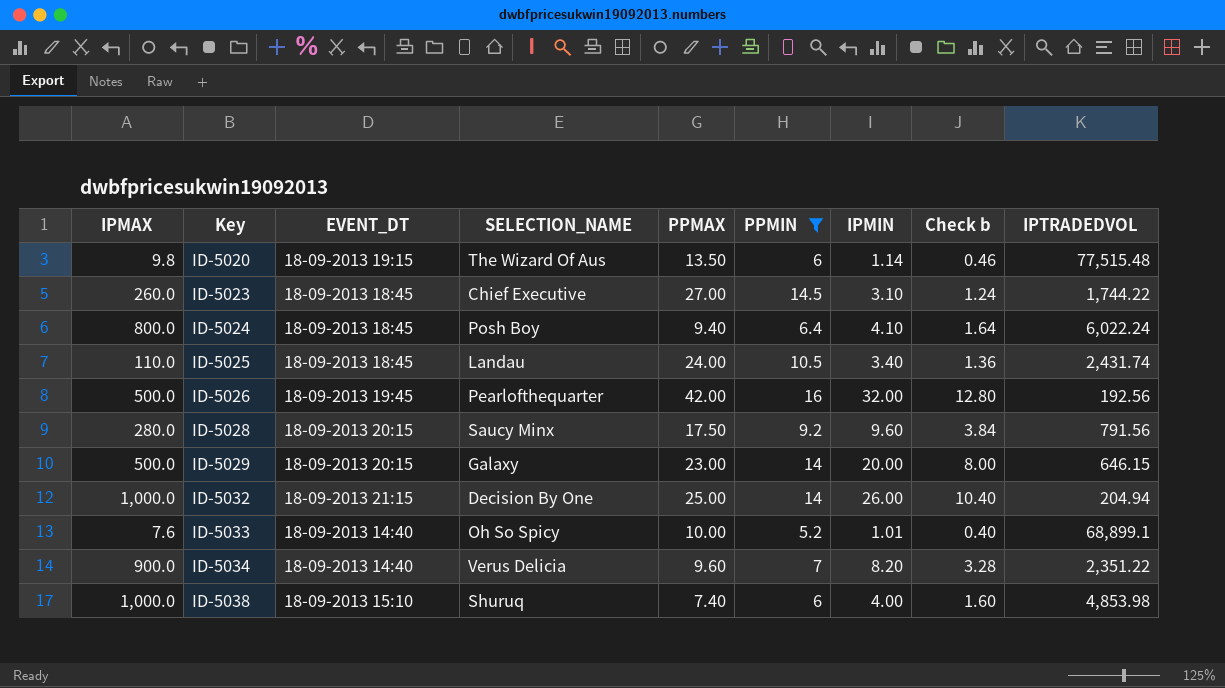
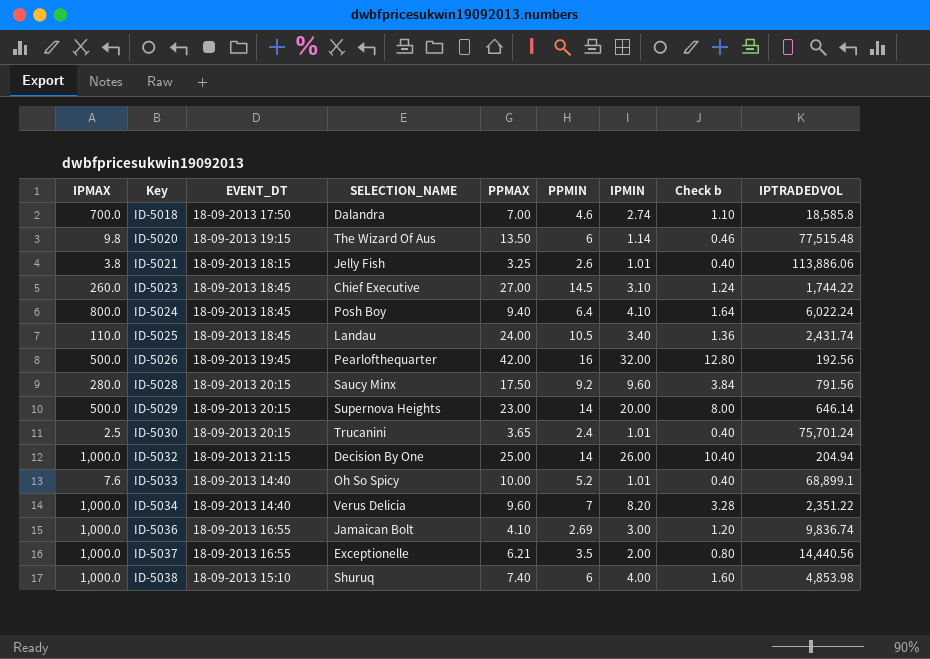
filter: PPMIN >= 5.2 -> none
ID-5029 | SELECTION_NAME: Galaxy -> Supernova Heights
ID-5029 | IPTRADEDVOL: 646.15 -> 646.14
ID-5034 | IPMAX: 900.0 -> 1,000.0

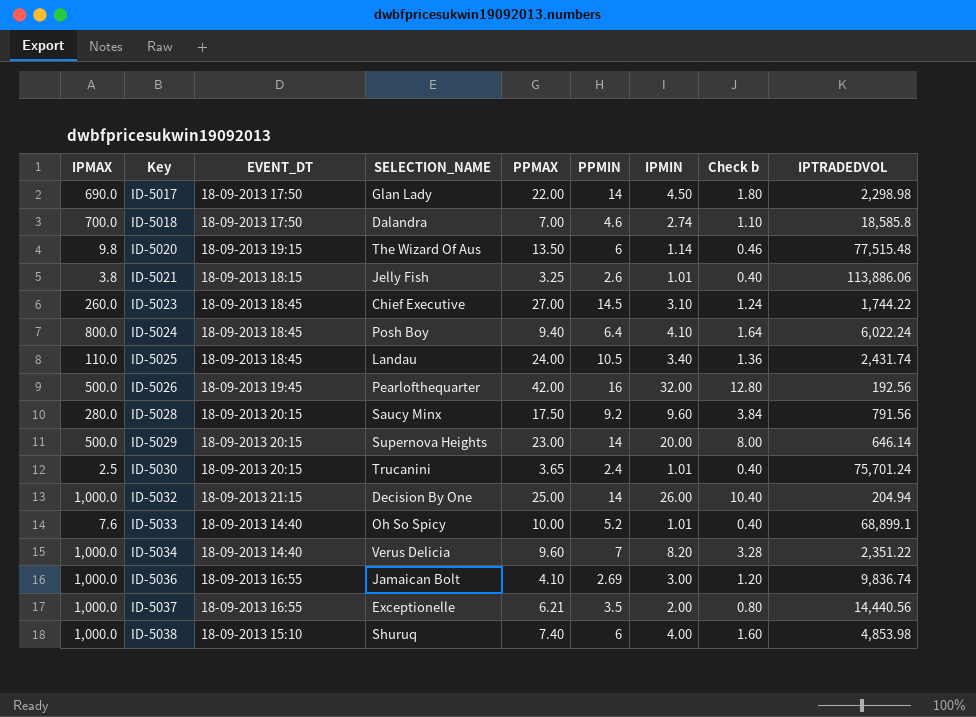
row ID-5017: none -> 690.0 | 18-09-2013 17:50 | Glan Lady | 22.00 | 14 | 4.50 | 1.80 | 2,298.98

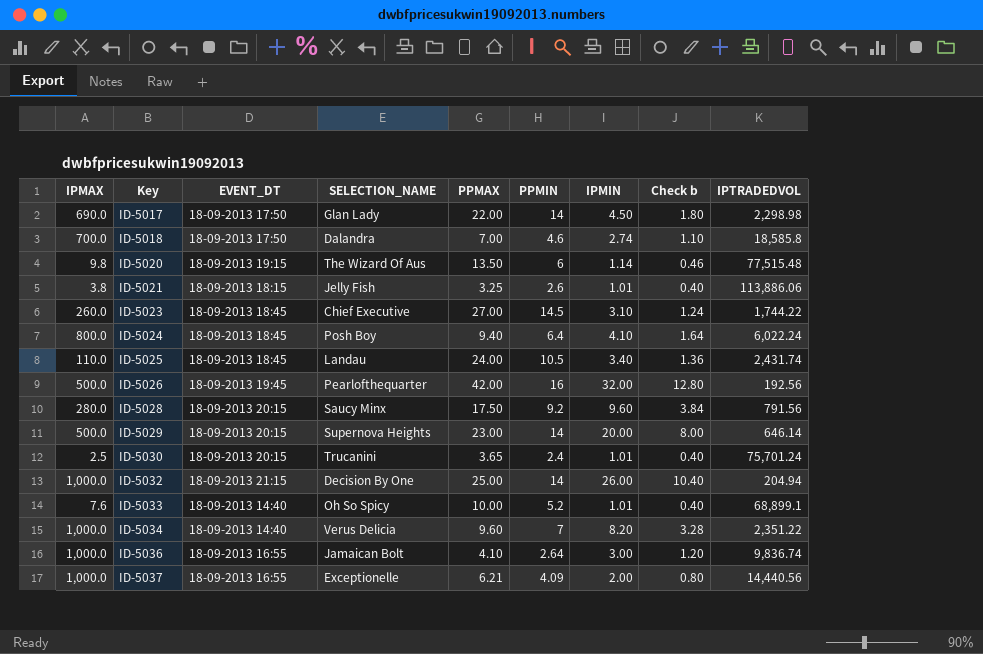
row ID-5038: 1,000.0 | 18-09-2013 15:10 | Shuruq | 7.40 | 6 | 4.00 | 1.60 | 4,853.98 -> none
ID-5036 | PPMIN: 2.69 -> 2.64
ID-5037 | PPMIN: 3.5 -> 4.09

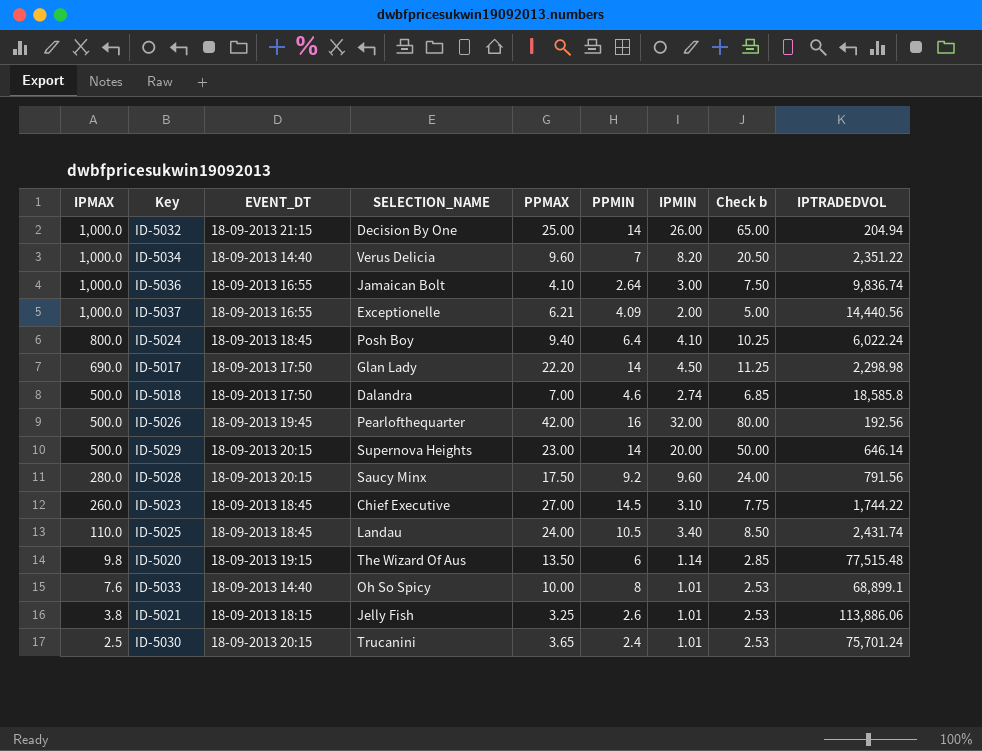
row order: Key ascending -> IPMAX descending
column Check b | formula: [IPMIN] * 0.4 -> [IPMIN] * 2.5
ID-5017 | PPMAX: 22.00 -> 22.20
ID-5018 | IPMAX: 700.0 -> 500.0
ID-5033 | PPMIN: 5.2 -> 8

